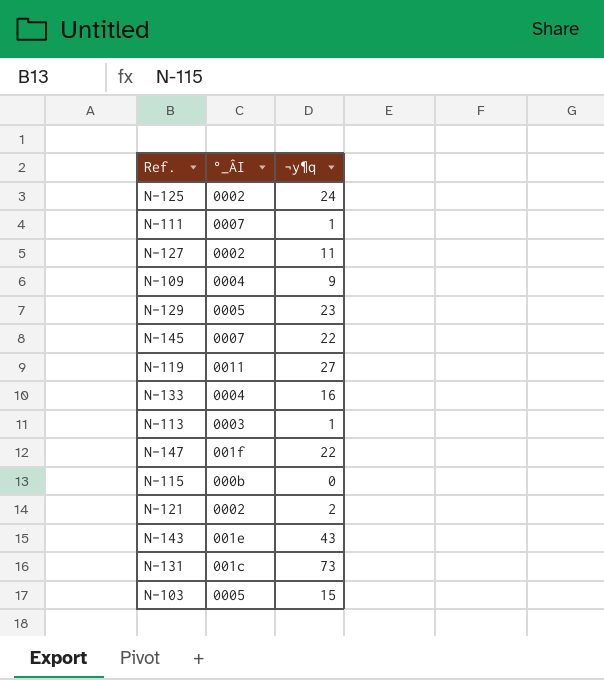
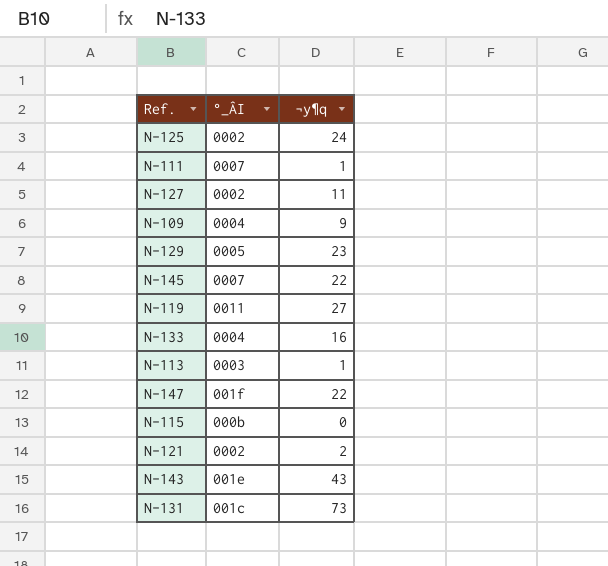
row N-103: 0005 | 15 -> none

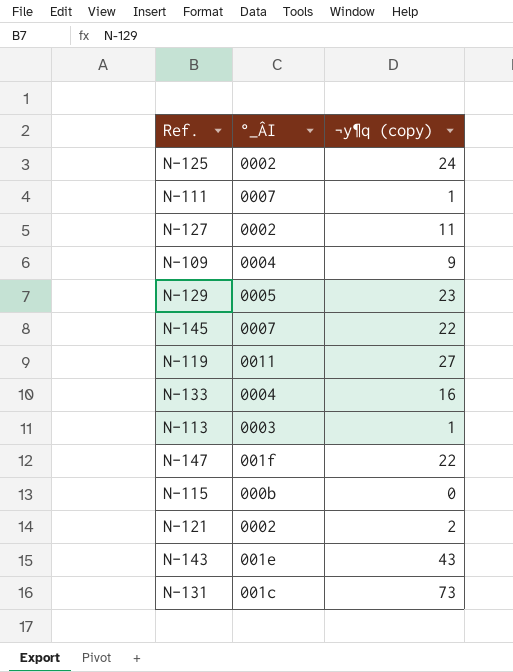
column name: ¬y¶q -> ¬y¶q (copy)

